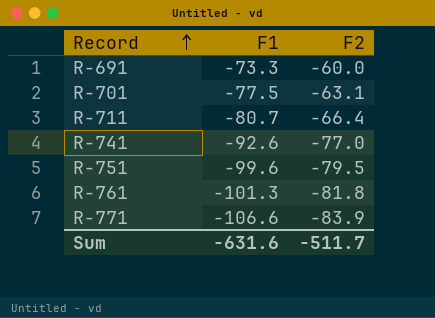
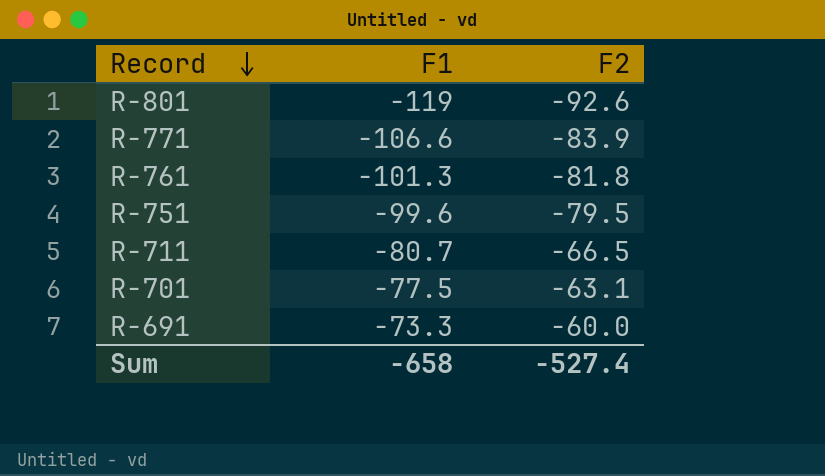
row order: Record ascending -> Record descending
row R-741: -92.6 | -77.0 -> none
row R-801: none -> -119 | -92.6
R-711 | F2: -66.4 -> -66.5
Sum | F1: -631.6 -> -658
Sum | F2: -511.7 -> -527.4

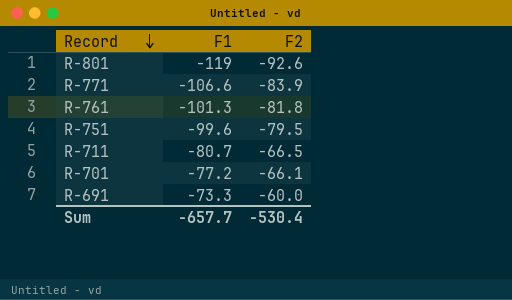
R-701 | F1: -77.5 -> -77.2
R-701 | F2: -63.1 -> -66.1
Sum | F1: -658 -> -657.7
Sum | F2: -527.4 -> -530.4

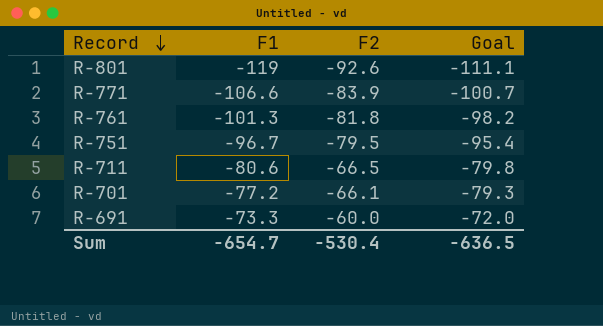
column Goal | formula: none -> [F2] * 1.2
R-751 | F1: -99.6 -> -96.7
R-711 | F1: -80.7 -> -80.6
Sum | F1: -657.7 -> -654.7

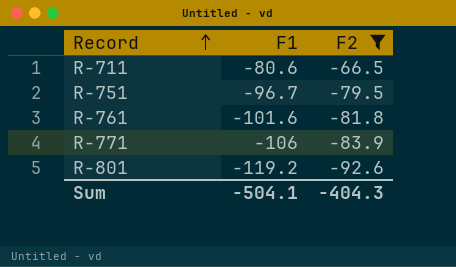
filter: none -> F2 <= -66.5
row order: Record descending -> Record ascending
column Goal | formula: [F2] * 1.2 -> none
R-761 | F1: -101.3 -> -101.6
R-771 | F1: -106.6 -> -106
R-801 | F1: -119 -> -119.2
Sum | F1: -654.7 -> -504.1
Sum | F2: -530.4 -> -404.3

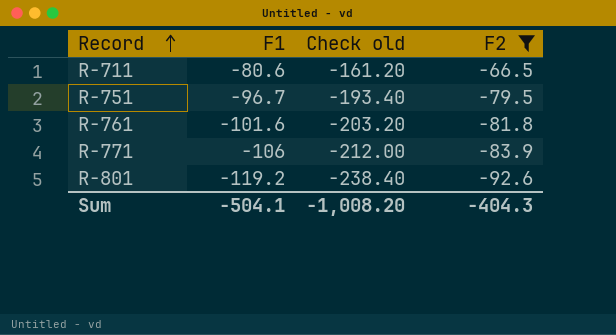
column Check old | formula: none -> [F1] * 2

